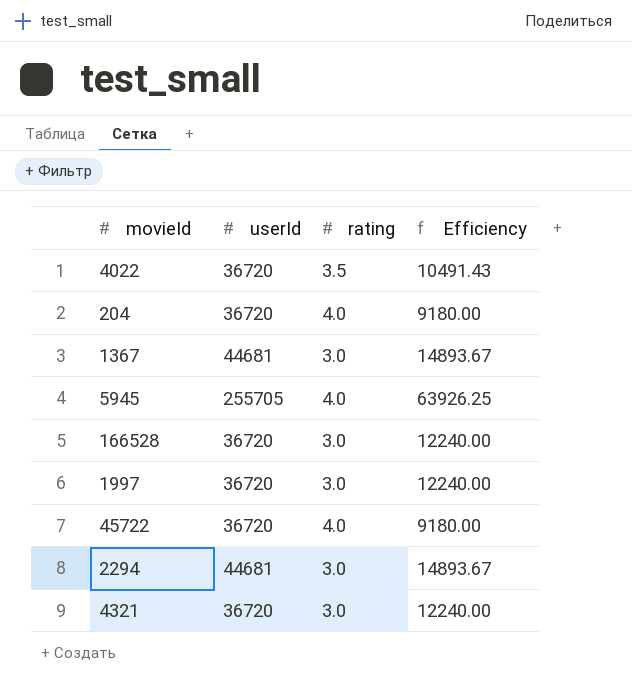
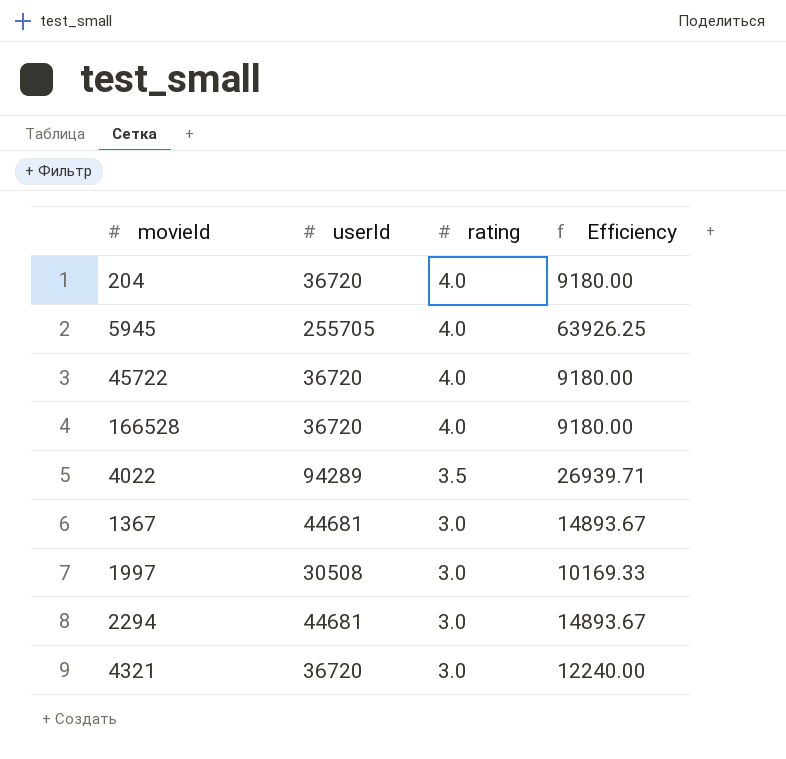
row order: none -> rating descending
166528 | rating: 3.0 -> 4.0
166528 | Efficiency: 12240.00 -> 9180.00
4022 | userId: 36720 -> 94289
4022 | Efficiency: 10491.43 -> 26939.71
1997 | userId: 36720 -> 30508
1997 | Efficiency: 12240.00 -> 10169.33

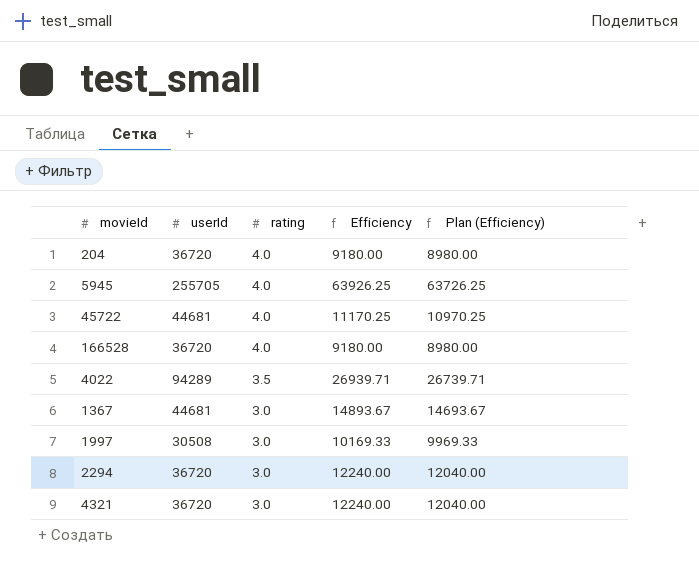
column Plan (Efficiency) | formula: none -> [Efficiency] - 200
45722 | userId: 36720 -> 44681
45722 | Efficiency: 9180.00 -> 11170.25
2294 | userId: 44681 -> 36720
2294 | Efficiency: 14893.67 -> 12240.00

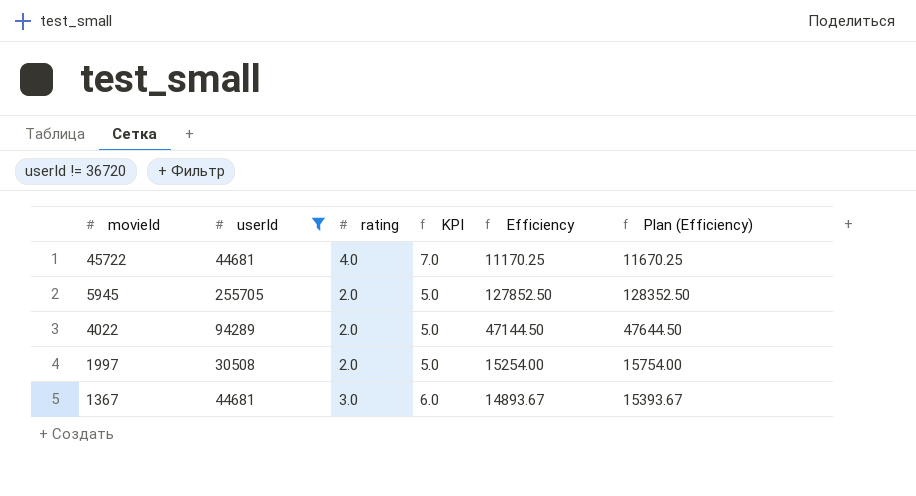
filter: none -> userId != 36720
row order: rating descending -> movieId descending
column KPI | formula: none -> [rating] + 3
column Plan (Efficiency) | formula: [Efficiency] - 200 -> [Efficiency] + 500
5945 | rating: 4.0 -> 2.0
5945 | Efficiency: 63926.25 -> 127852.50
4022 | rating: 3.5 -> 2.0
4022 | Efficiency: 26939.71 -> 47144.50
1997 | rating: 3.0 -> 2.0
1997 | Efficiency: 10169.33 -> 15254.00

